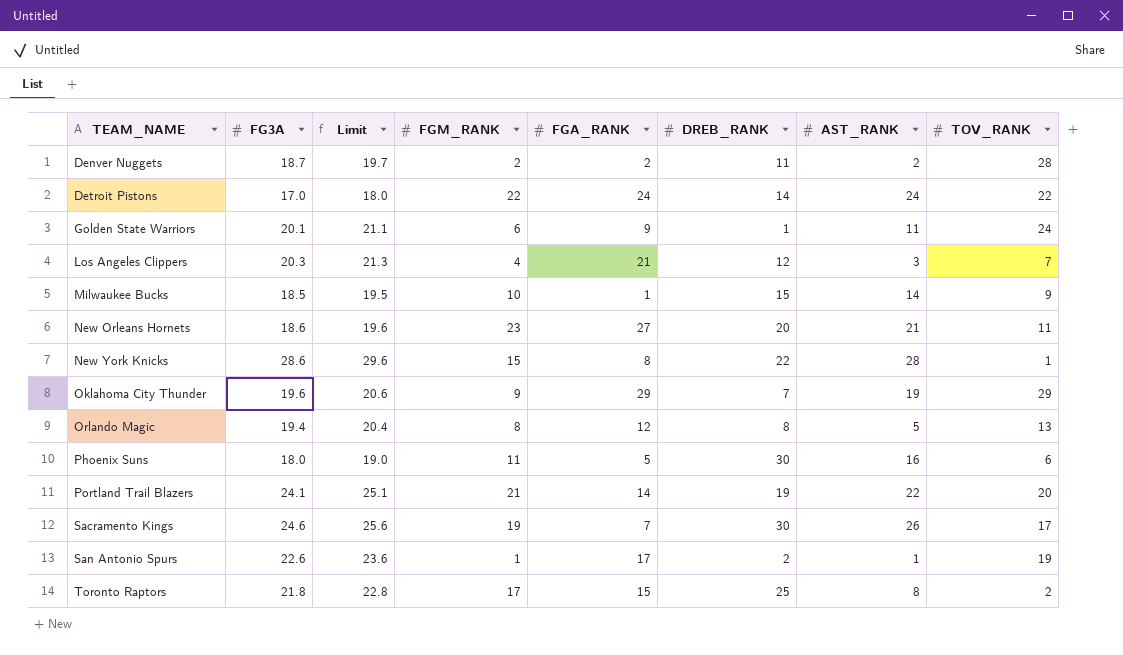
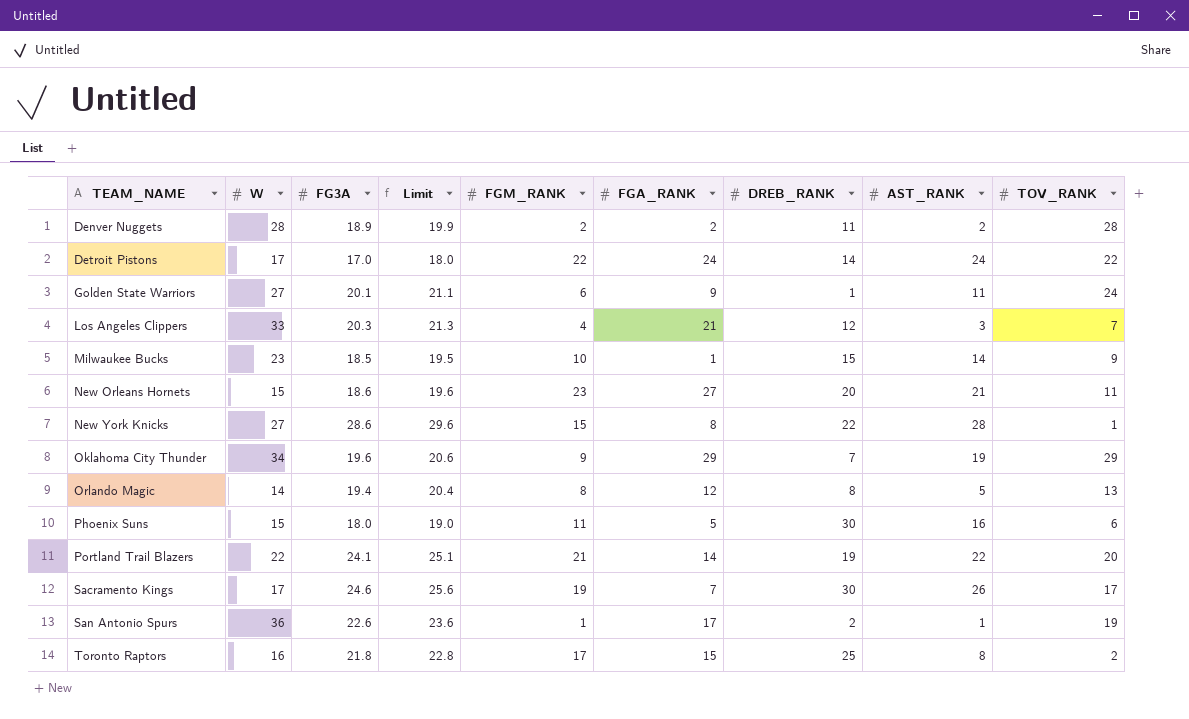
column W | position: none -> 2
Denver Nuggets | FG3A: 18.7 -> 18.9
Denver Nuggets | Limit: 19.7 -> 19.9

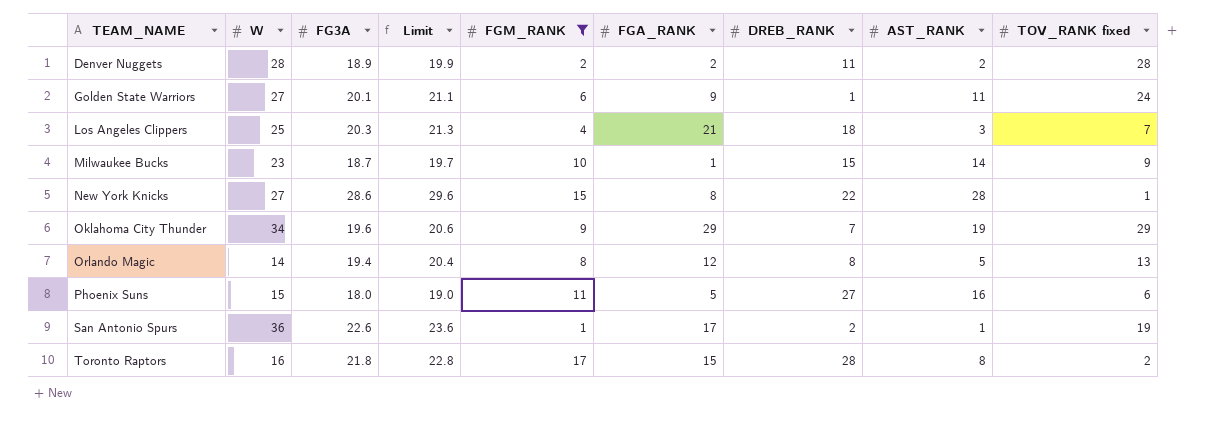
filter: none -> FGM_RANK <= 17
column name: TOV_RANK -> TOV_RANK fixed
Los Angeles Clippers | W: 33 -> 25
Los Angeles Clippers | DREB_RANK: 12 -> 18
Milwaukee Bucks | FG3A: 18.5 -> 18.7
Milwaukee Bucks | Limit: 19.5 -> 19.7
Phoenix Suns | DREB_RANK: 30 -> 27
Toronto Raptors | DREB_RANK: 25 -> 28

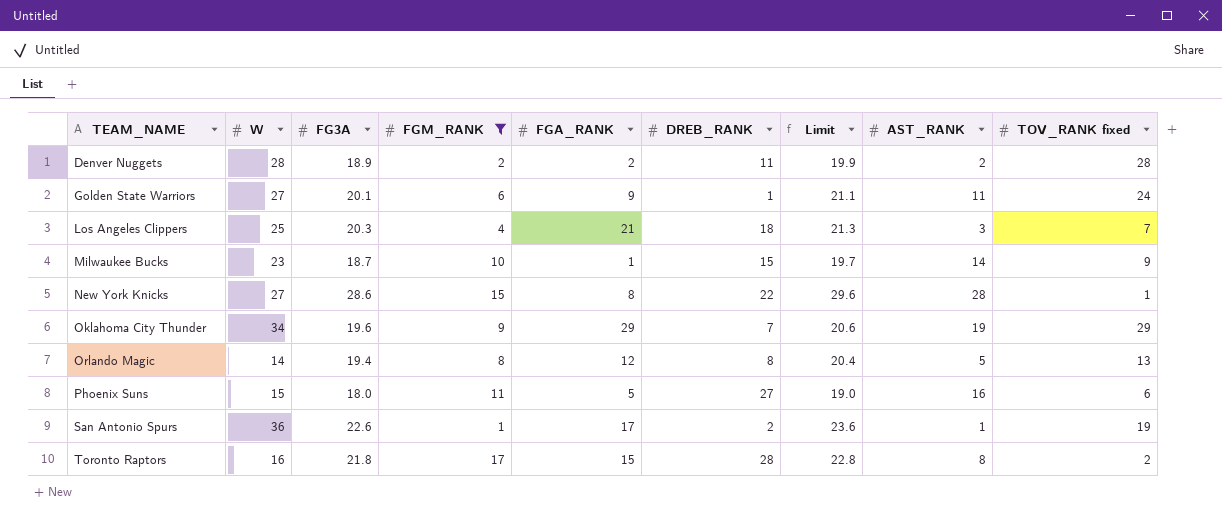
column Limit | position: 4 -> 7

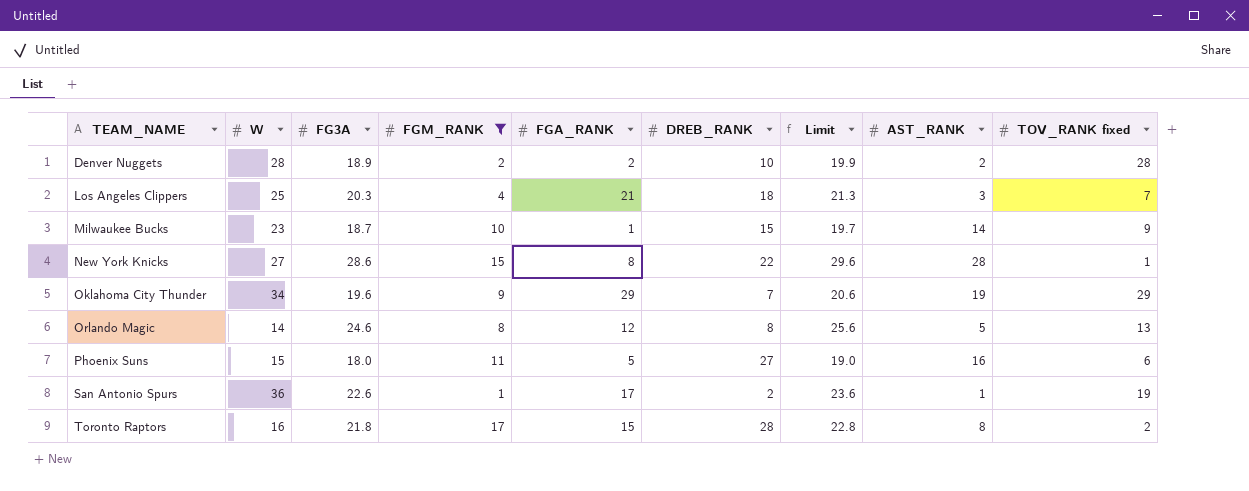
row Golden State Warriors: 27 | 20.1 | 6 | 9 | 1 | 21.1 | 11 | 24 -> none
Denver Nuggets | DREB_RANK: 11 -> 10
Orlando Magic | FG3A: 19.4 -> 24.6
Orlando Magic | Limit: 20.4 -> 25.6

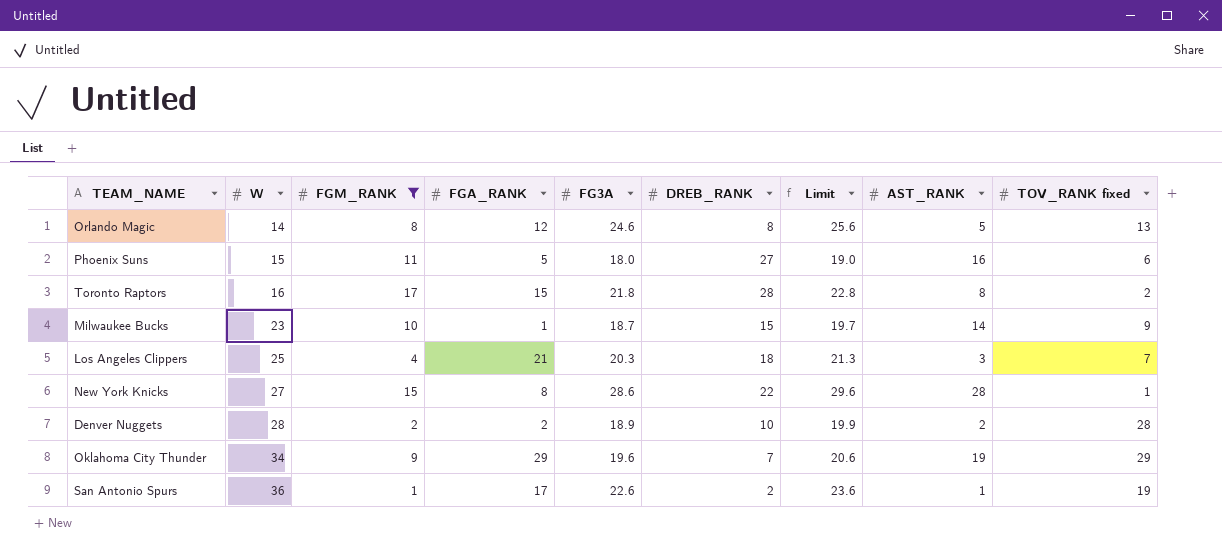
row order: TEAM_NAME ascending -> W ascending
column FG3A | position: 3 -> 5

